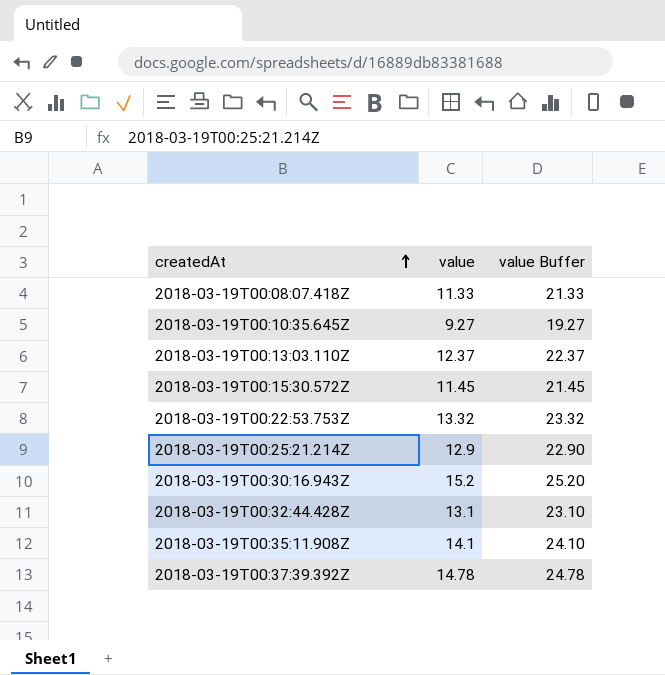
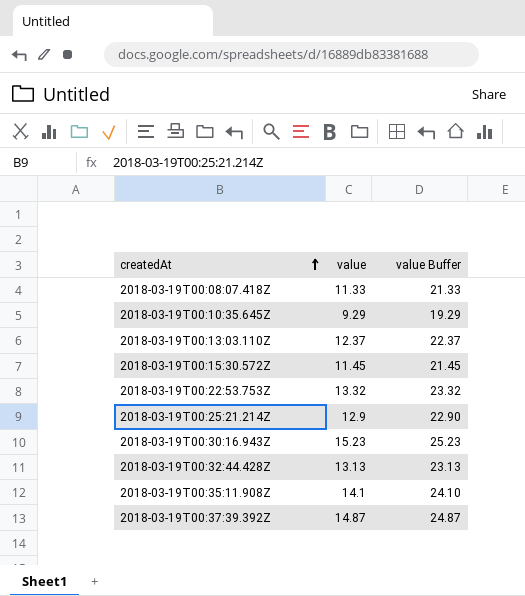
2018-03-19T00:10:35.645Z | value: 9.27 -> 9.29
2018-03-19T00:10:35.645Z | value Buffer: 19.27 -> 19.29
2018-03-19T00:30:16.943Z | value: 15.2 -> 15.23
2018-03-19T00:30:16.943Z | value Buffer: 25.20 -> 25.23
2018-03-19T00:32:44.428Z | value: 13.1 -> 13.13
2018-03-19T00:32:44.428Z | value Buffer: 23.10 -> 23.13
2018-03-19T00:37:39.392Z | value: 14.78 -> 14.87
2018-03-19T00:37:39.392Z | value Buffer: 24.78 -> 24.87

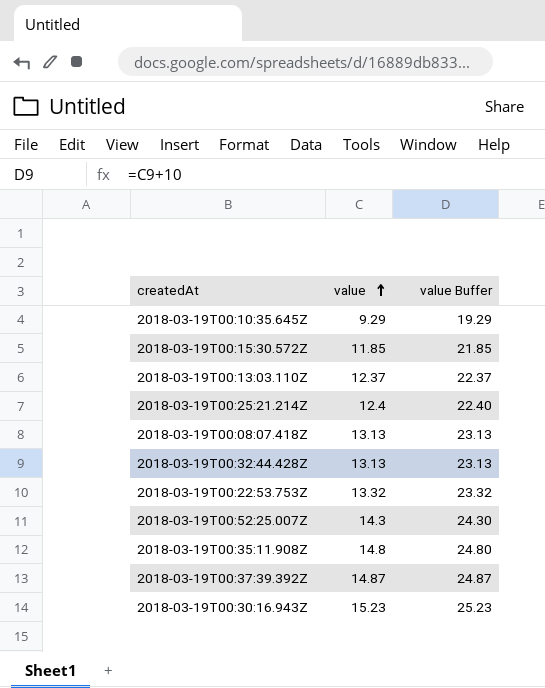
row order: createdAt ascending -> value ascending
2018-03-19T00:15:30.572Z | value: 11.45 -> 11.85
2018-03-19T00:15:30.572Z | value Buffer: 21.45 -> 21.85
2018-03-19T00:25:21.214Z | value: 12.9 -> 12.4
2018-03-19T00:25:21.214Z | value Buffer: 22.90 -> 22.40
2018-03-19T00:08:07.418Z | value: 11.33 -> 13.13
2018-03-19T00:08:07.418Z | value Buffer: 21.33 -> 23.13
row 2018-03-19T00:52:25.007Z: none -> 14.3 | 24.30
2018-03-19T00:35:11.908Z | value: 14.1 -> 14.8
2018-03-19T00:35:11.908Z | value Buffer: 24.10 -> 24.80

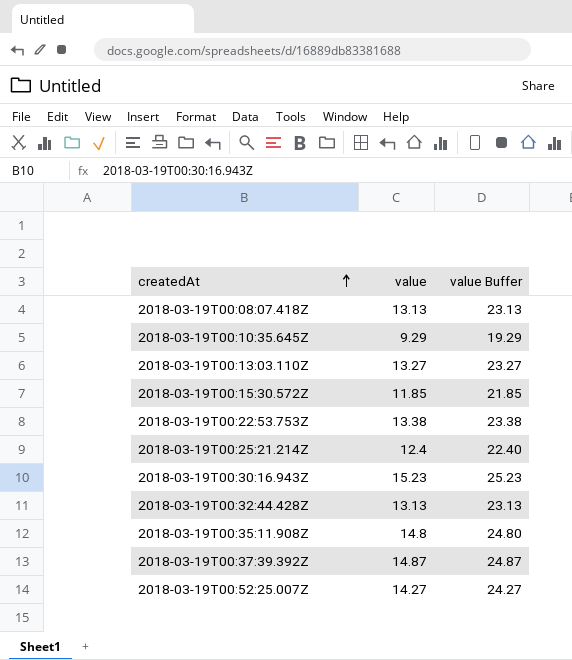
row order: value ascending -> createdAt ascending
2018-03-19T00:13:03.110Z | value: 12.37 -> 13.27
2018-03-19T00:13:03.110Z | value Buffer: 22.37 -> 23.27
2018-03-19T00:22:53.753Z | value: 13.32 -> 13.38
2018-03-19T00:22:53.753Z | value Buffer: 23.32 -> 23.38
2018-03-19T00:52:25.007Z | value: 14.3 -> 14.27
2018-03-19T00:52:25.007Z | value Buffer: 24.30 -> 24.27

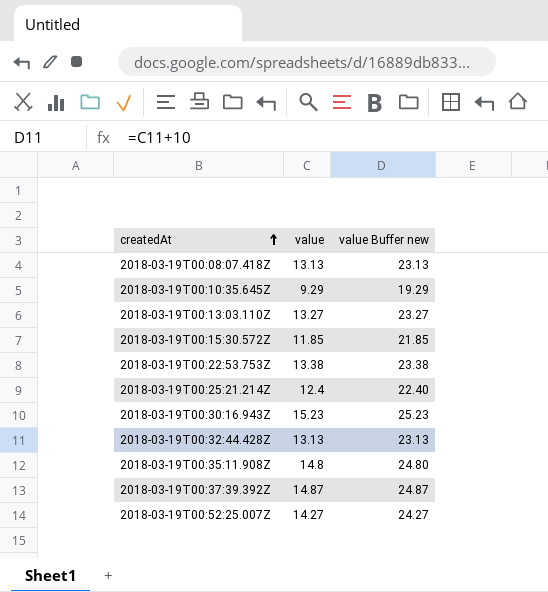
column name: value Buffer -> value Buffer new

